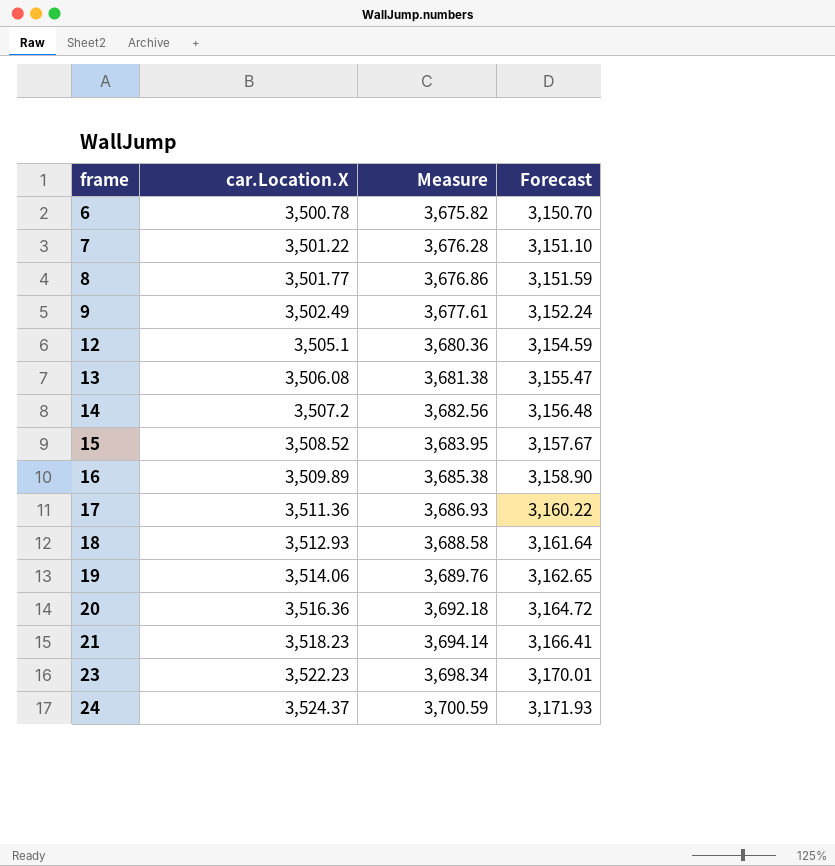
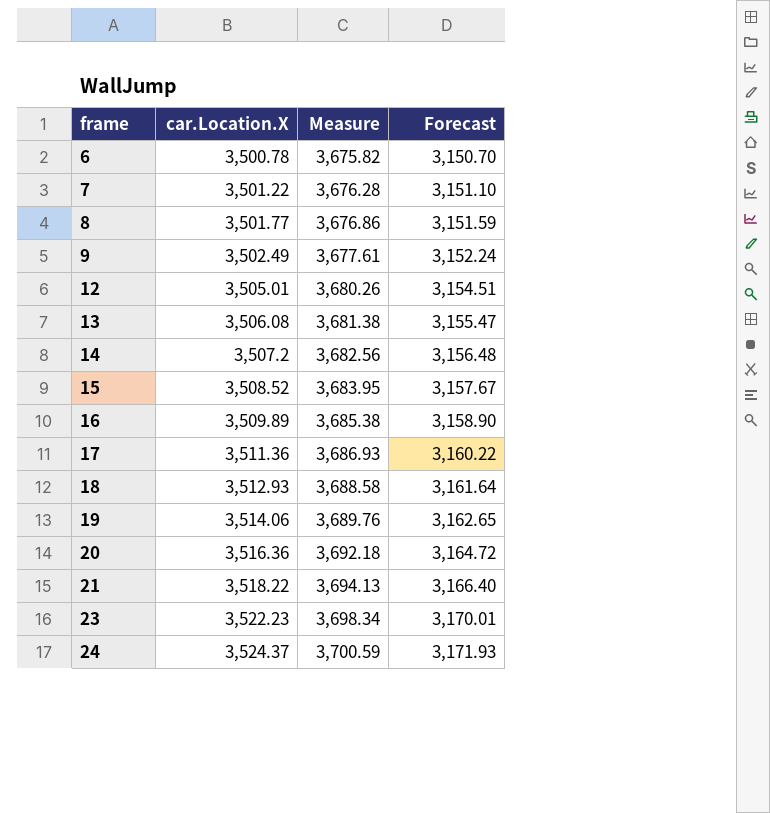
12 | car.Location.X: 3,505.1 -> 3,505.01
12 | Measure: 3,680.36 -> 3,680.26
12 | Forecast: 3,154.59 -> 3,154.51
21 | car.Location.X: 3,518.23 -> 3,518.22
21 | Measure: 3,694.14 -> 3,694.13
21 | Forecast: 3,166.41 -> 3,166.40

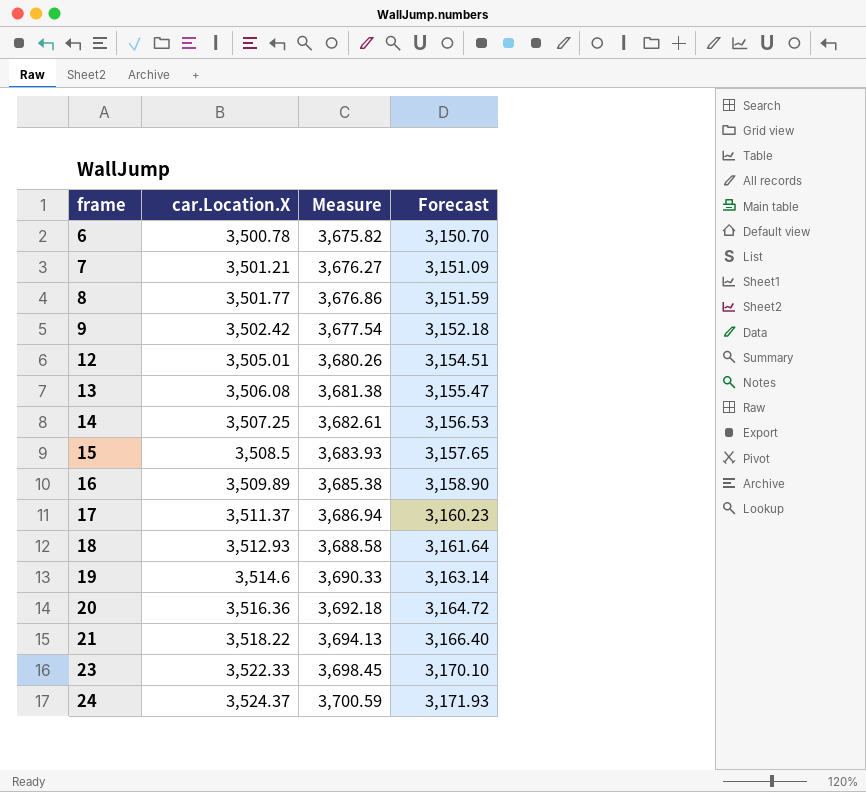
7 | car.Location.X: 3,501.22 -> 3,501.21
7 | Measure: 3,676.28 -> 3,676.27
7 | Forecast: 3,151.10 -> 3,151.09
9 | car.Location.X: 3,502.49 -> 3,502.42
9 | Measure: 3,677.61 -> 3,677.54
9 | Forecast: 3,152.24 -> 3,152.18
14 | car.Location.X: 3,507.2 -> 3,507.25
14 | Measure: 3,682.56 -> 3,682.61
14 | Forecast: 3,156.48 -> 3,156.53
15 | car.Location.X: 3,508.52 -> 3,508.5
15 | Measure: 3,683.95 -> 3,683.93
15 | Forecast: 3,157.67 -> 3,157.65
17 | car.Location.X: 3,511.36 -> 3,511.37
17 | Measure: 3,686.93 -> 3,686.94
17 | Forecast: 3,160.22 -> 3,160.23
19 | car.Location.X: 3,514.06 -> 3,514.6
19 | Measure: 3,689.76 -> 3,690.33
19 | Forecast: 3,162.65 -> 3,163.14
23 | car.Location.X: 3,522.23 -> 3,522.33
23 | Measure: 3,698.34 -> 3,698.45
23 | Forecast: 3,170.01 -> 3,170.10

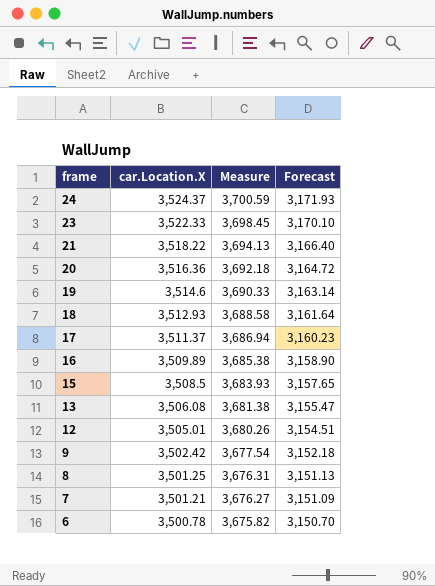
row order: frame ascending -> frame descending
row 14: 3,507.25 | 3,682.61 | 3,156.53 -> none
8 | car.Location.X: 3,501.77 -> 3,501.25
8 | Measure: 3,676.86 -> 3,676.31
8 | Forecast: 3,151.59 -> 3,151.13

